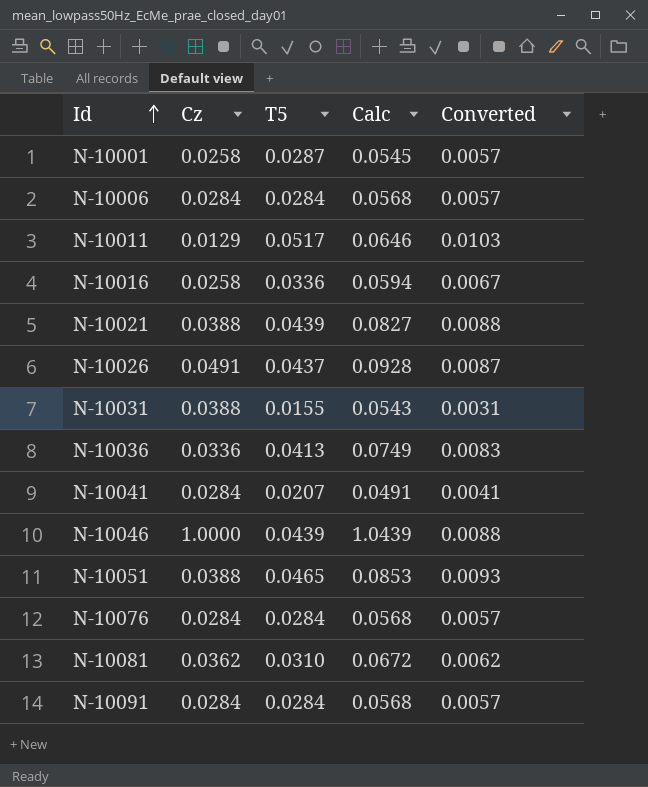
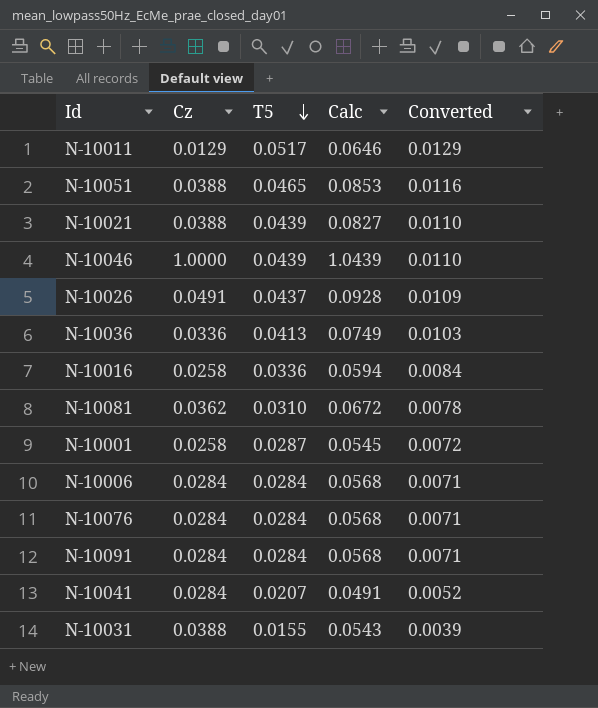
row order: Id ascending -> T5 descending
column Converted | formula: [T5] * 0.2 -> [T5] * 0.25

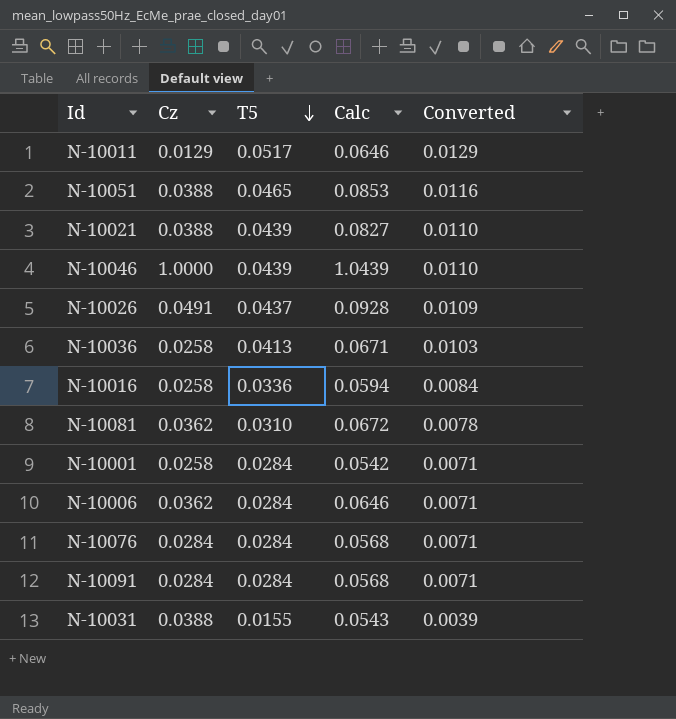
row N-10041: 0.0284 | 0.0207 | 0.0491 | 0.0052 -> none
N-10036 | Cz: 0.0336 -> 0.0258
N-10036 | Calc: 0.0749 -> 0.0671
N-10001 | T5: 0.0287 -> 0.0284
N-10001 | Calc: 0.0545 -> 0.0542
N-10001 | Converted: 0.0072 -> 0.0071
N-10006 | Cz: 0.0284 -> 0.0362
N-10006 | Calc: 0.0568 -> 0.0646

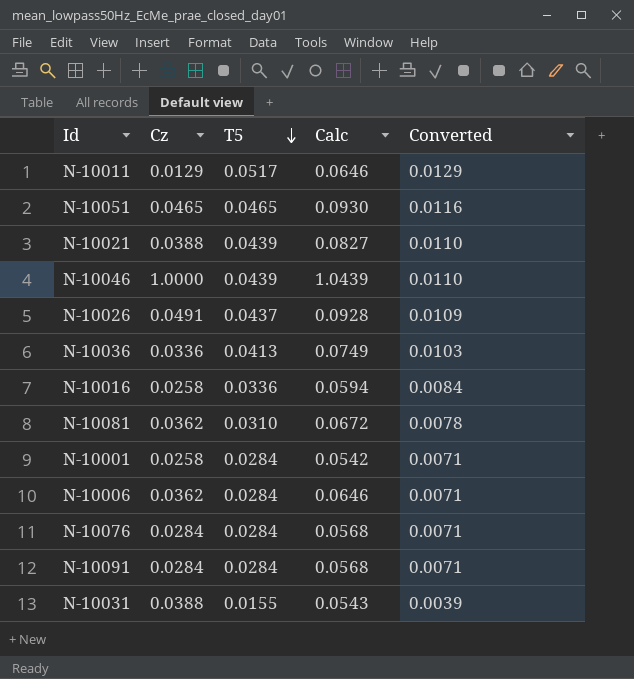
N-10051 | Cz: 0.0388 -> 0.0465
N-10051 | Calc: 0.0853 -> 0.0930
N-10036 | Cz: 0.0258 -> 0.0336
N-10036 | Calc: 0.0671 -> 0.0749

